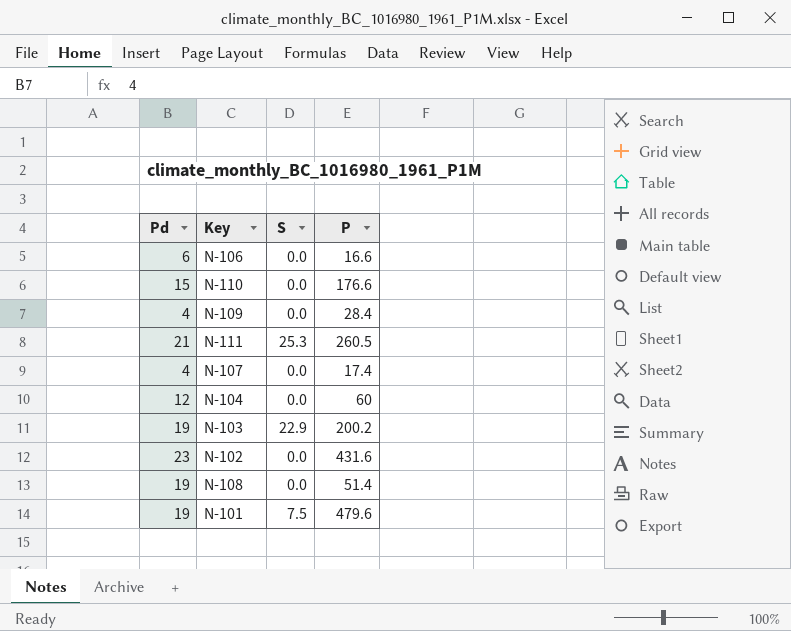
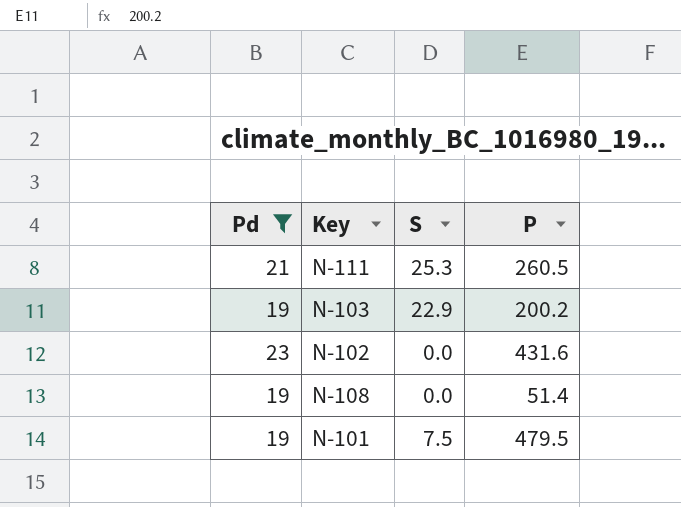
filter: none -> Pd >= 19
N-101 | P: 479.6 -> 479.5

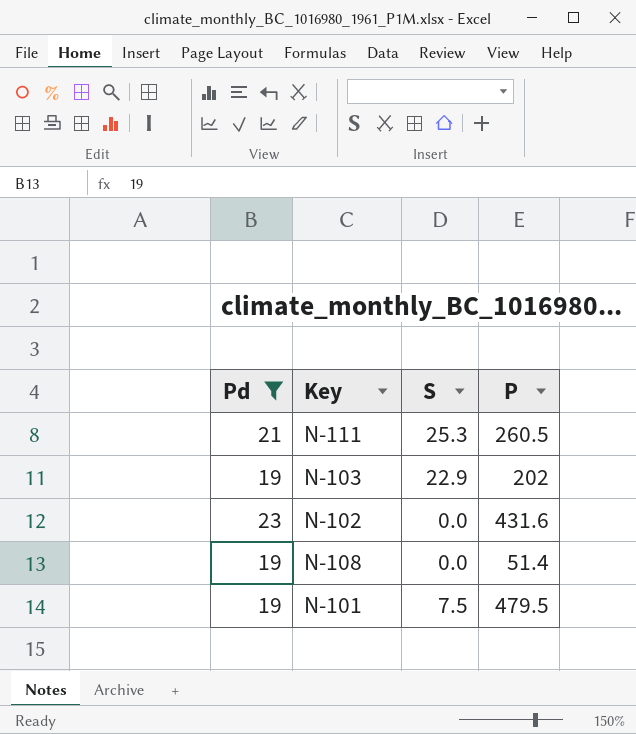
N-103 | P: 200.2 -> 202

